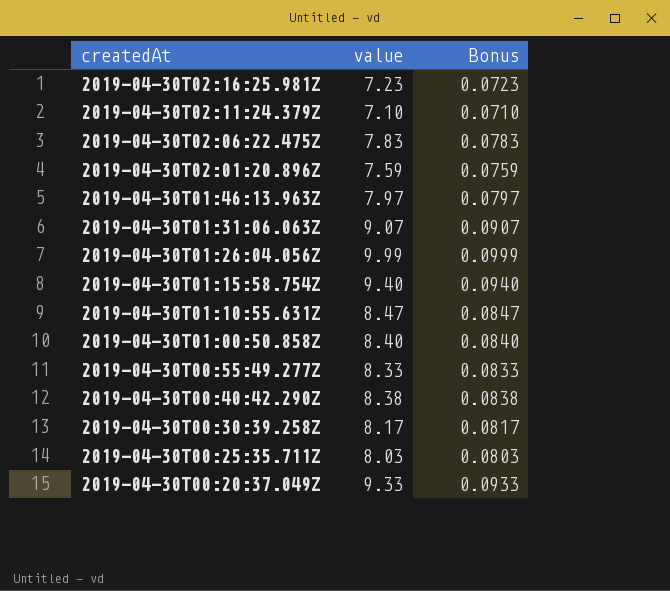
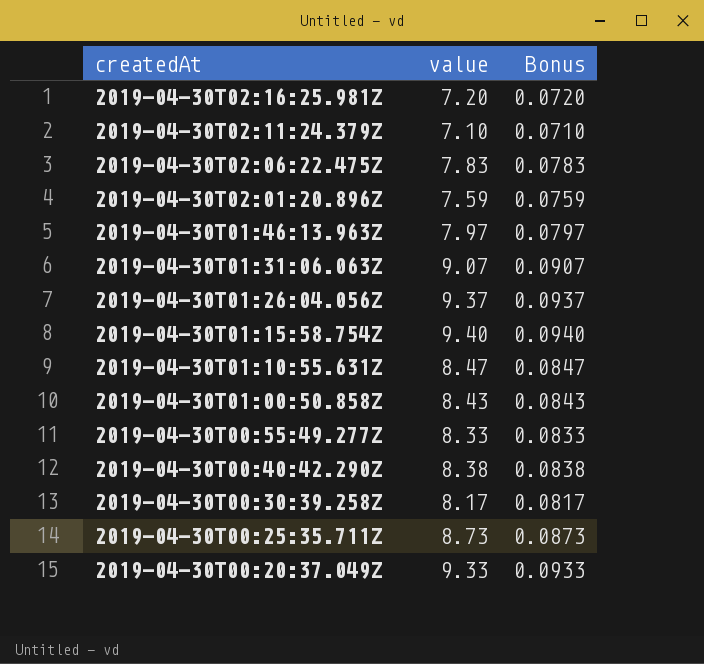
2019-04-30T02:16:25.981Z | value: 7.23 -> 7.20
2019-04-30T02:16:25.981Z | Bonus: 0.0723 -> 0.0720
2019-04-30T01:26:04.056Z | value: 9.99 -> 9.37
2019-04-30T01:26:04.056Z | Bonus: 0.0999 -> 0.0937
2019-04-30T01:00:50.858Z | value: 8.40 -> 8.43
2019-04-30T01:00:50.858Z | Bonus: 0.0840 -> 0.0843
2019-04-30T00:25:35.711Z | value: 8.03 -> 8.73
2019-04-30T00:25:35.711Z | Bonus: 0.0803 -> 0.0873

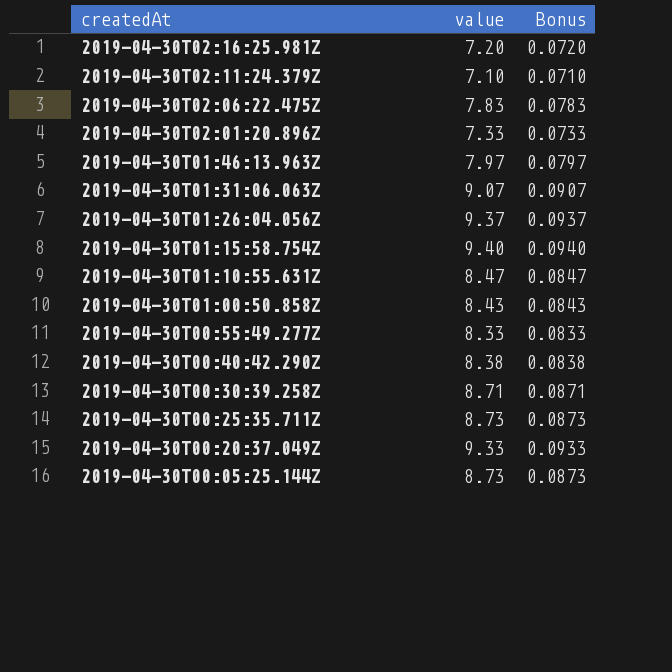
2019-04-30T02:01:20.896Z | value: 7.59 -> 7.33
2019-04-30T02:01:20.896Z | Bonus: 0.0759 -> 0.0733
2019-04-30T00:30:39.258Z | value: 8.17 -> 8.71
2019-04-30T00:30:39.258Z | Bonus: 0.0817 -> 0.0871
row 2019-04-30T00:05:25.144Z: none -> 8.73 | 0.0873

